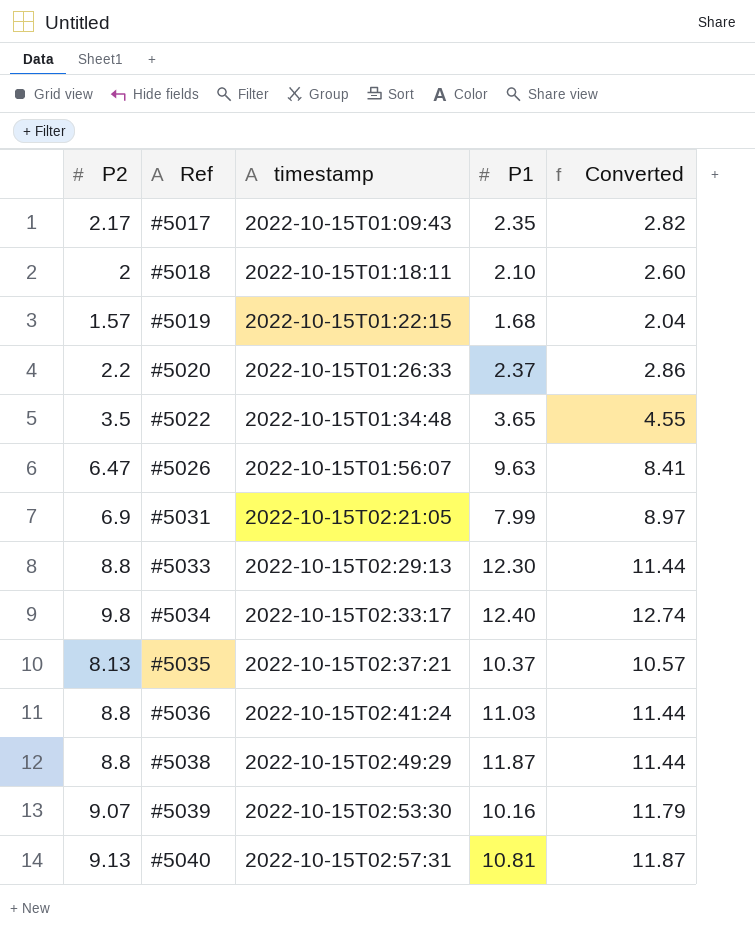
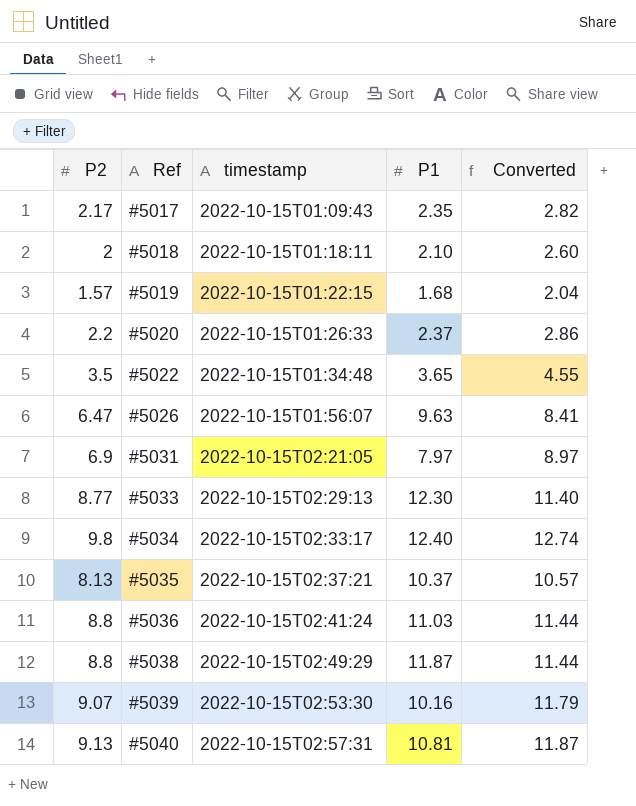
#5031 | P1: 7.99 -> 7.97
#5033 | P2: 8.8 -> 8.77
#5033 | Converted: 11.44 -> 11.40

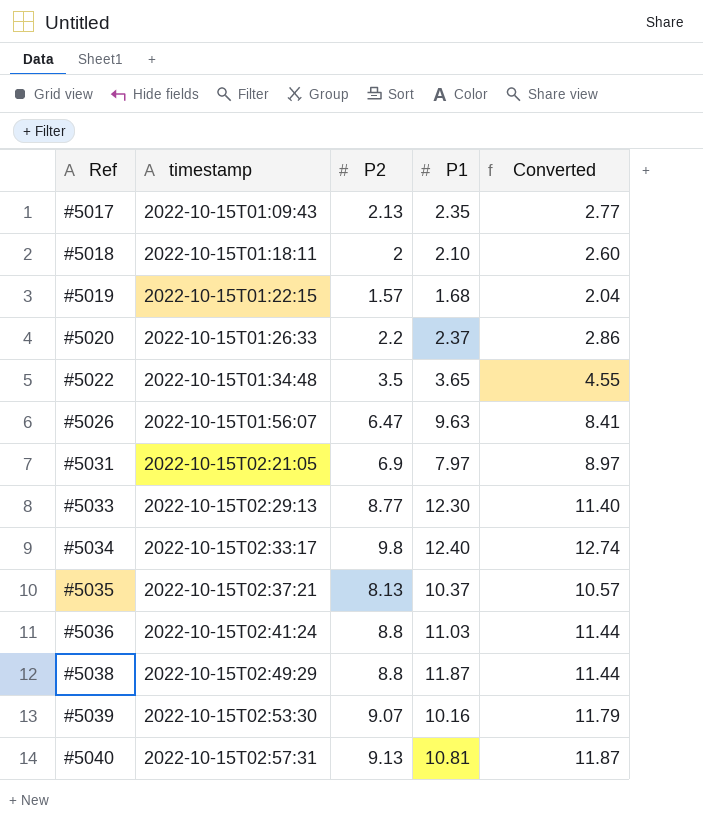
column P2 | position: 1 -> 3
#5017 | P2: 2.17 -> 2.13
#5017 | Converted: 2.82 -> 2.77

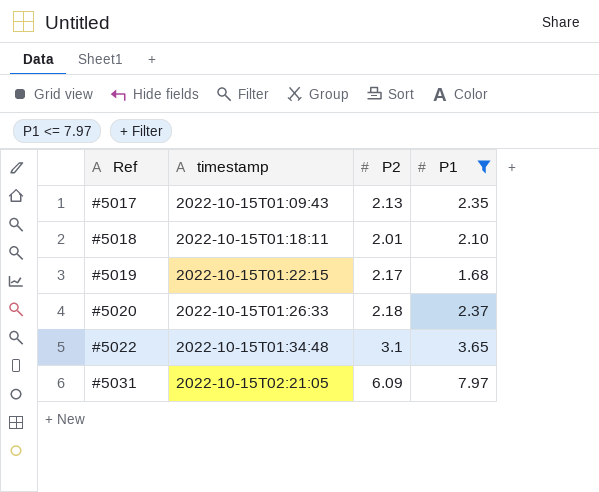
filter: none -> P1 <= 7.97
column Converted | formula: [P2] * 1.3 -> none
#5018 | P2: 2 -> 2.01
#5019 | P2: 1.57 -> 2.17
#5020 | P2: 2.2 -> 2.18
#5022 | P2: 3.5 -> 3.1
#5031 | P2: 6.9 -> 6.09

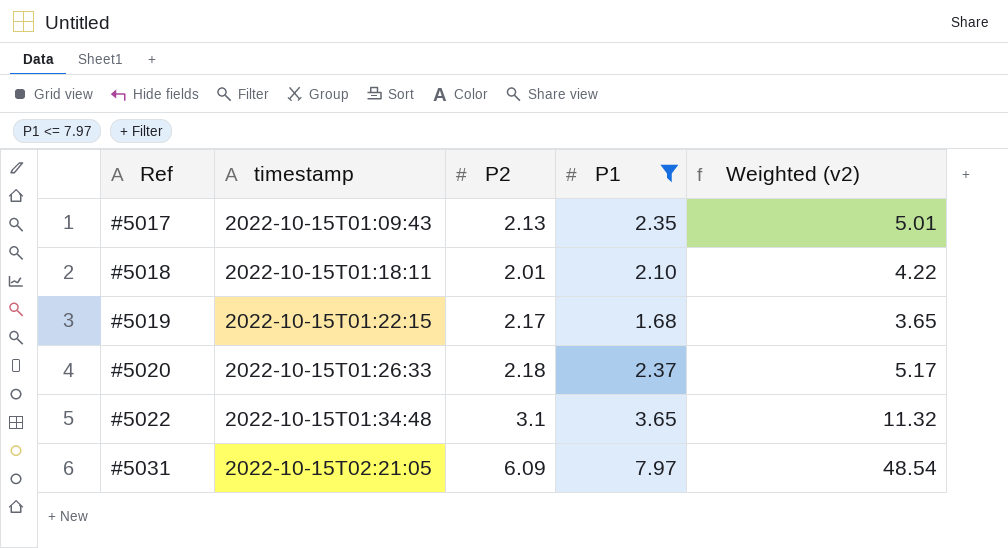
column Weighted (v2) | formula: none -> [P2] * [P1]

